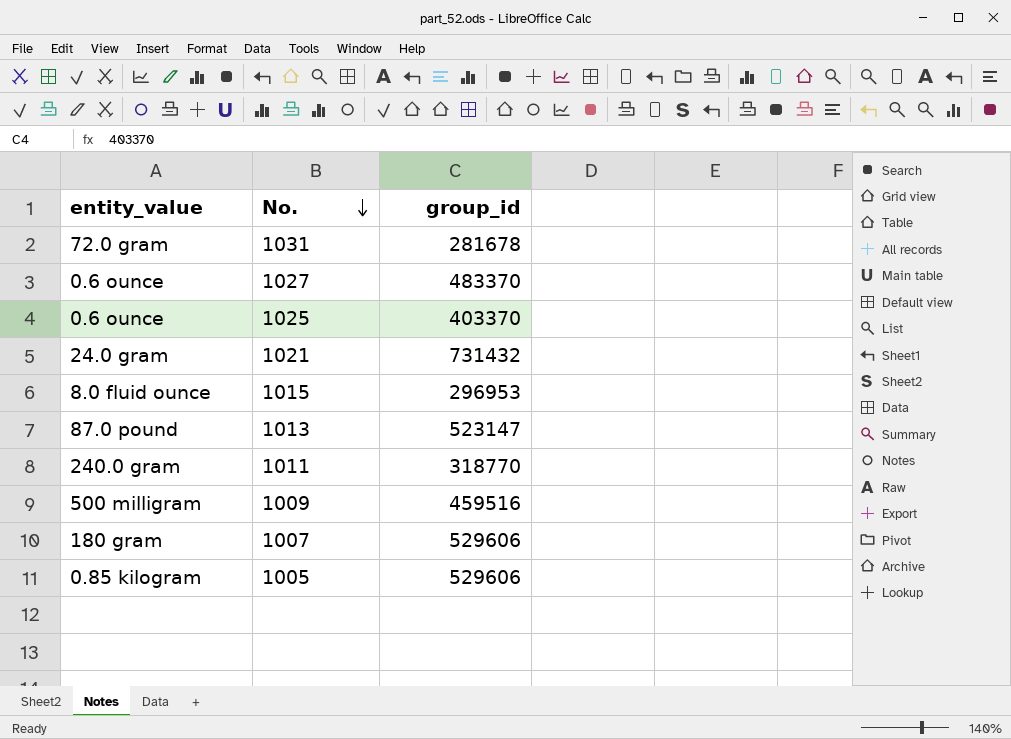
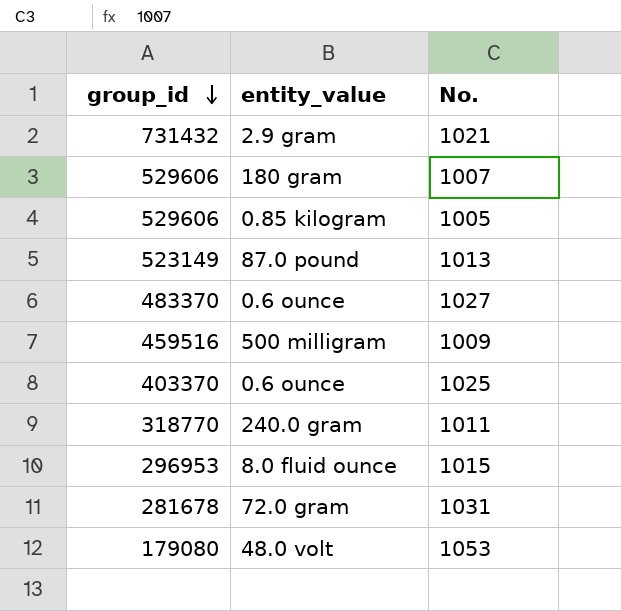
row order: No. descending -> group_id descending
column group_id | position: 3 -> 1
1021 | entity_value: 24.0 gram -> 2.9 gram
1013 | group_id: 523147 -> 523149
row 1053: none -> 179080 | 48.0 volt

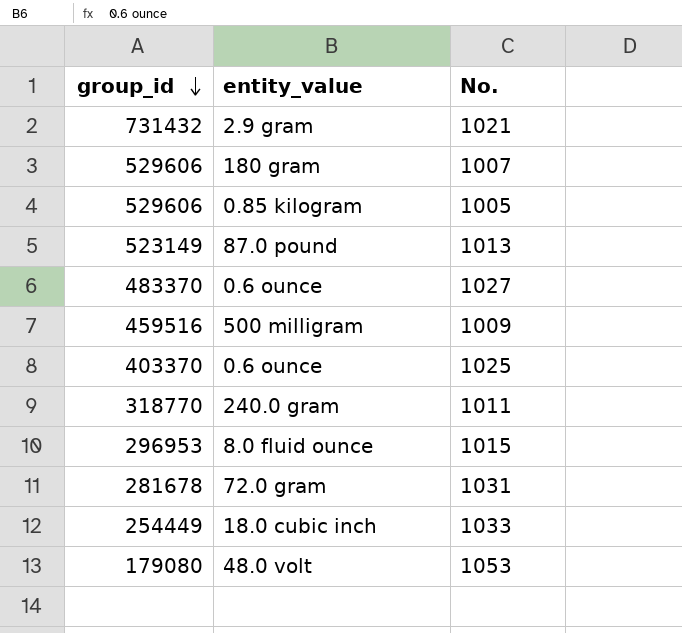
row 1033: none -> 254449 | 18.0 cubic inch

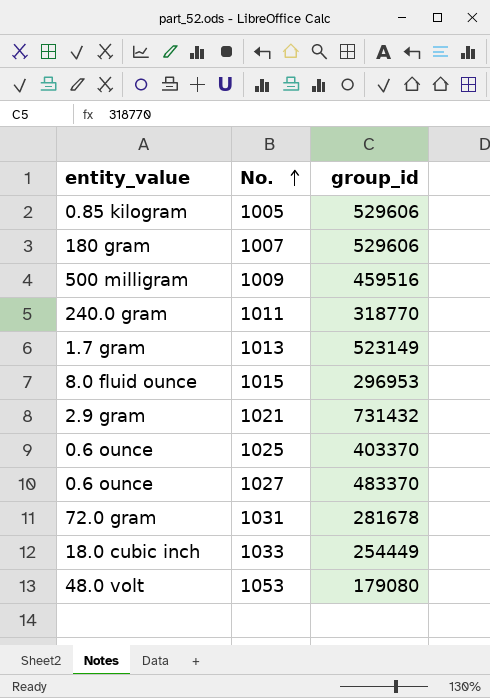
row order: group_id descending -> No. ascending
column group_id | position: 1 -> 3
1013 | entity_value: 87.0 pound -> 1.7 gram

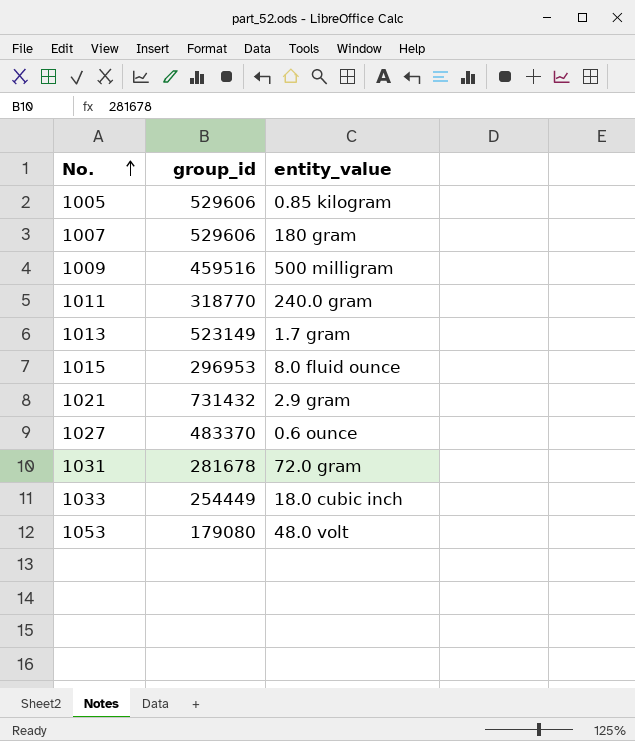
column entity_value | position: 1 -> 3
row 1025: 0.6 ounce | 403370 -> none

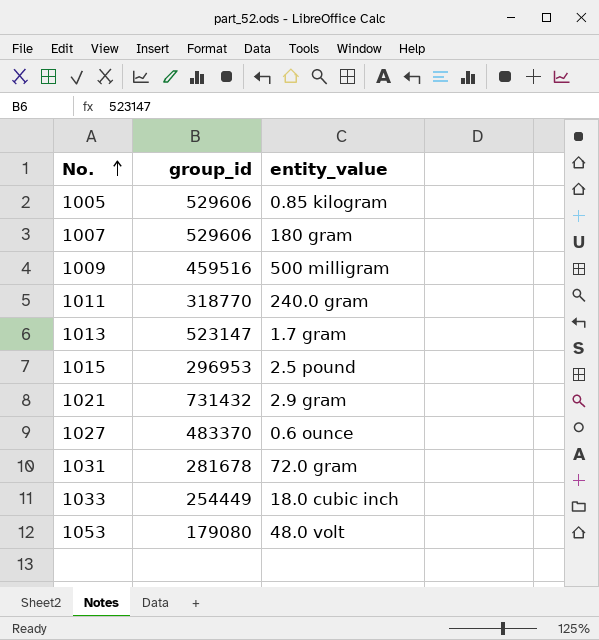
1013 | group_id: 523149 -> 523147
1015 | entity_value: 8.0 fluid ounce -> 2.5 pound

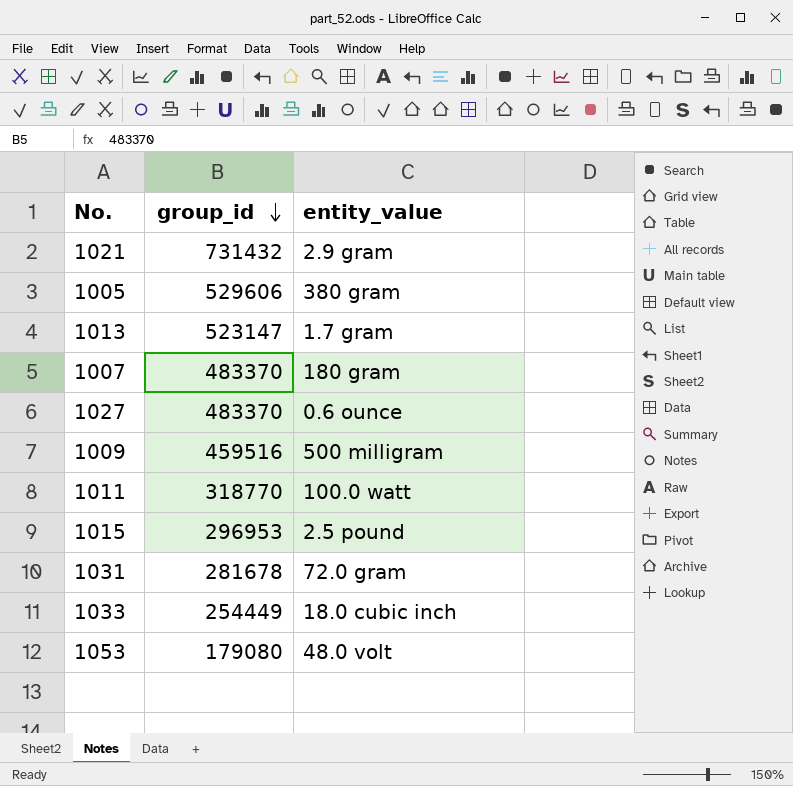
row order: No. ascending -> group_id descending
1005 | entity_value: 0.85 kilogram -> 380 gram
1007 | group_id: 529606 -> 483370
1011 | entity_value: 240.0 gram -> 100.0 watt

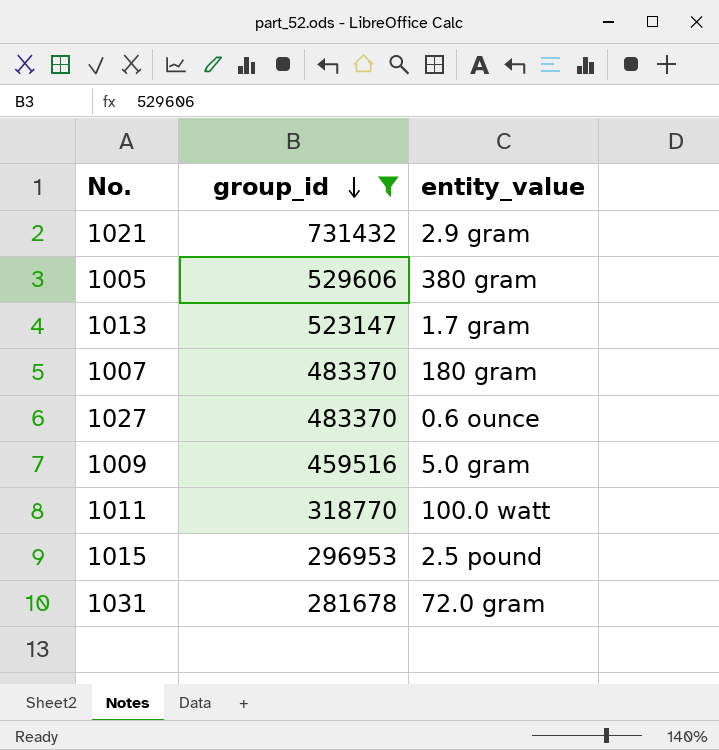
filter: none -> group_id >= 281678
1009 | entity_value: 500 milligram -> 5.0 gram

